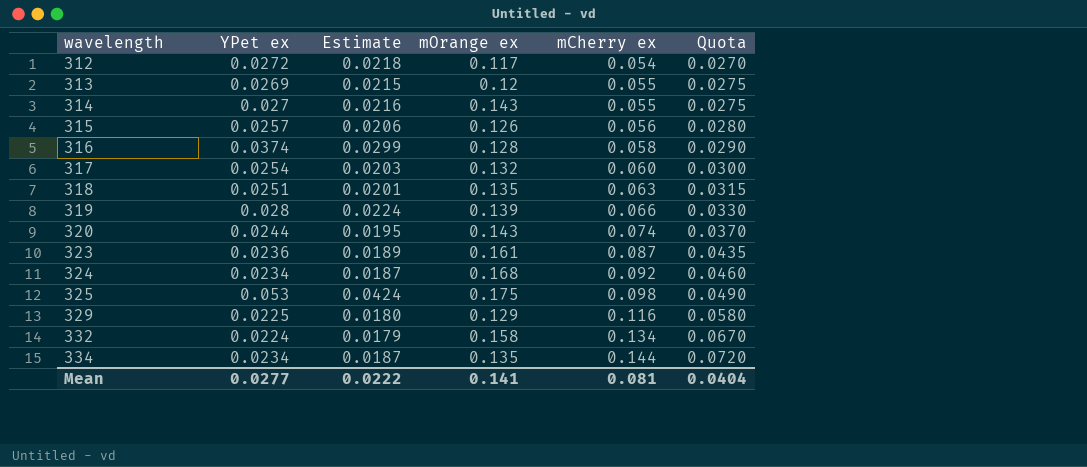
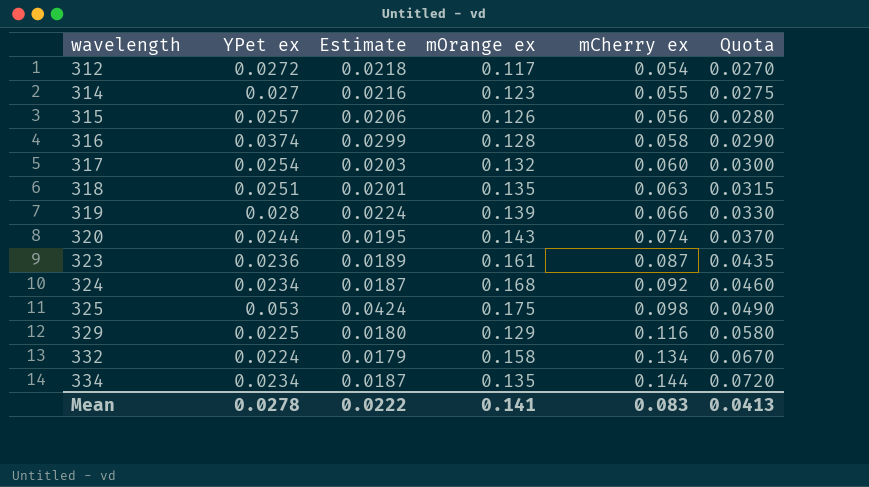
row 313: 0.0269 | 0.0215 | 0.12 | 0.055 | 0.0275 -> none
314 | mOrange ex: 0.143 -> 0.123
Mean | YPet ex: 0.0277 -> 0.0278
Mean | mCherry ex: 0.081 -> 0.083
Mean | Quota: 0.0404 -> 0.0413

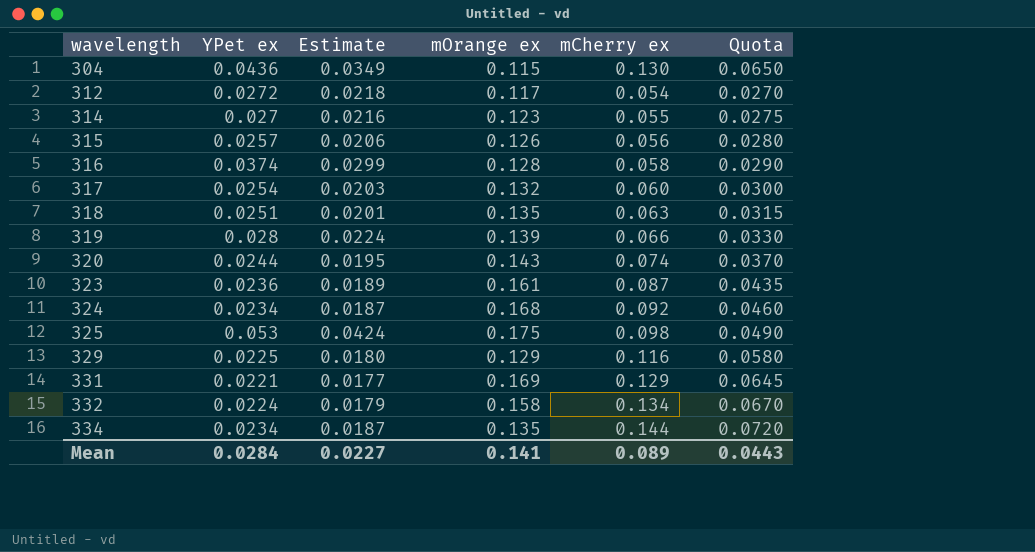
row 304: none -> 0.0436 | 0.0349 | 0.115 | 0.130 | 0.0650
row 331: none -> 0.0221 | 0.0177 | 0.169 | 0.129 | 0.0645
Mean | YPet ex: 0.0278 -> 0.0284
Mean | Estimate: 0.0222 -> 0.0227
Mean | mCherry ex: 0.083 -> 0.089
Mean | Quota: 0.0413 -> 0.0443

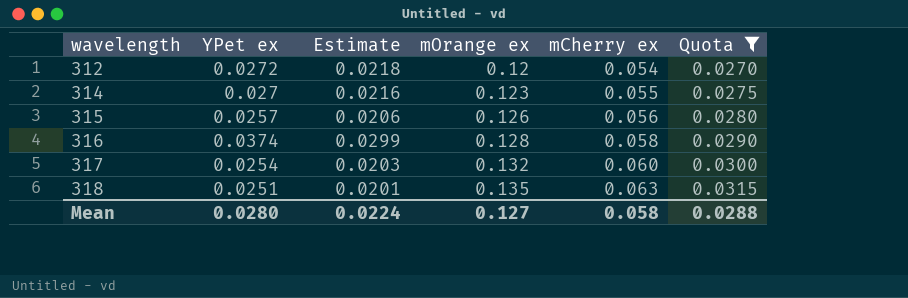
filter: none -> Quota <= 0.0315
312 | mOrange ex: 0.117 -> 0.12
Mean | YPet ex: 0.0284 -> 0.0280
Mean | Estimate: 0.0227 -> 0.0224
Mean | mOrange ex: 0.141 -> 0.127
Mean | mCherry ex: 0.089 -> 0.058
Mean | Quota: 0.0443 -> 0.0288

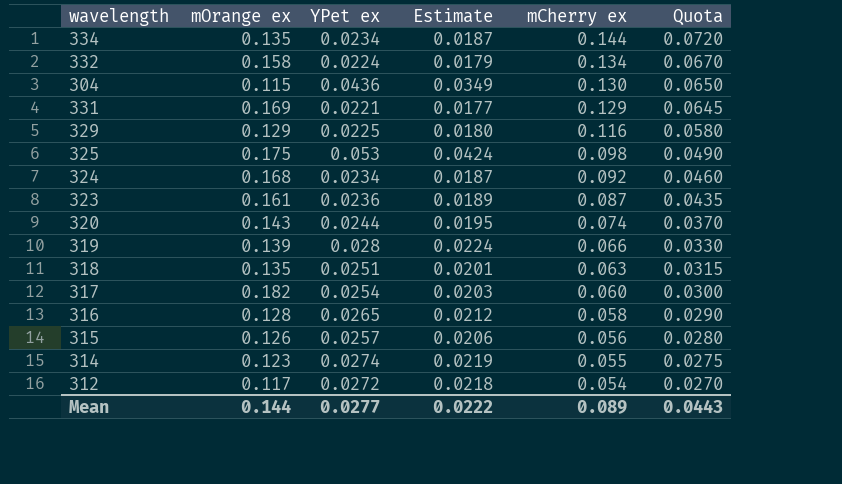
filter: Quota <= 0.0315 -> none
row order: wavelength ascending -> mCherry ex descending
column mOrange ex | position: 4 -> 2
317 | mOrange ex: 0.132 -> 0.182
316 | YPet ex: 0.0374 -> 0.0265
316 | Estimate: 0.0299 -> 0.0212
314 | YPet ex: 0.027 -> 0.0274
314 | Estimate: 0.0216 -> 0.0219
312 | mOrange ex: 0.12 -> 0.117
Mean | mOrange ex: 0.127 -> 0.144
Mean | YPet ex: 0.0280 -> 0.0277
Mean | Estimate: 0.0224 -> 0.0222
Mean | mCherry ex: 0.058 -> 0.089
Mean | Quota: 0.0288 -> 0.0443

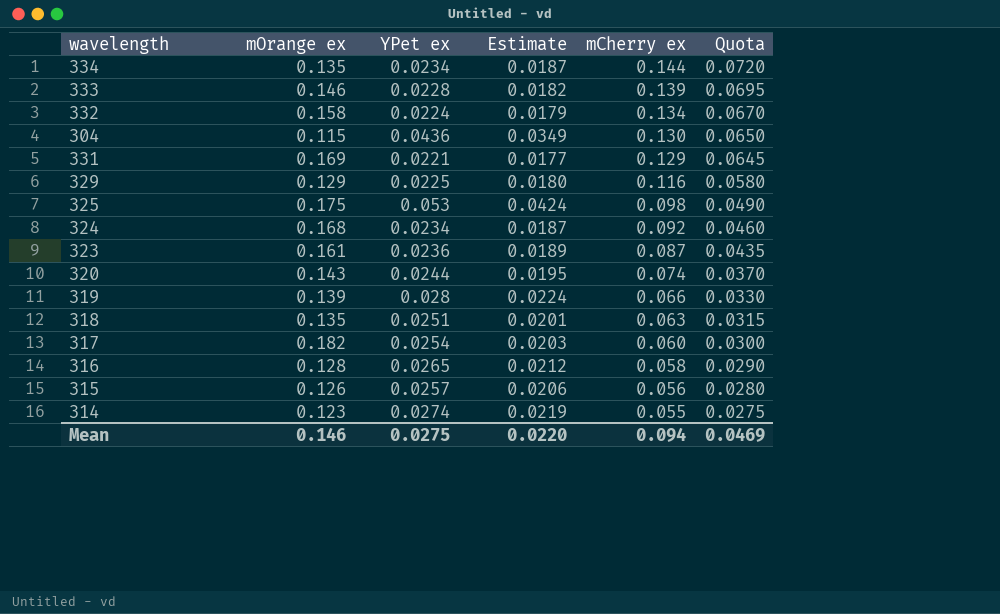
row 312: 0.117 | 0.0272 | 0.0218 | 0.054 | 0.0270 -> none
row 333: none -> 0.146 | 0.0228 | 0.0182 | 0.139 | 0.0695
Mean | mOrange ex: 0.144 -> 0.146
Mean | YPet ex: 0.0277 -> 0.0275
Mean | Estimate: 0.0222 -> 0.0220
Mean | mCherry ex: 0.089 -> 0.094
Mean | Quota: 0.0443 -> 0.0469

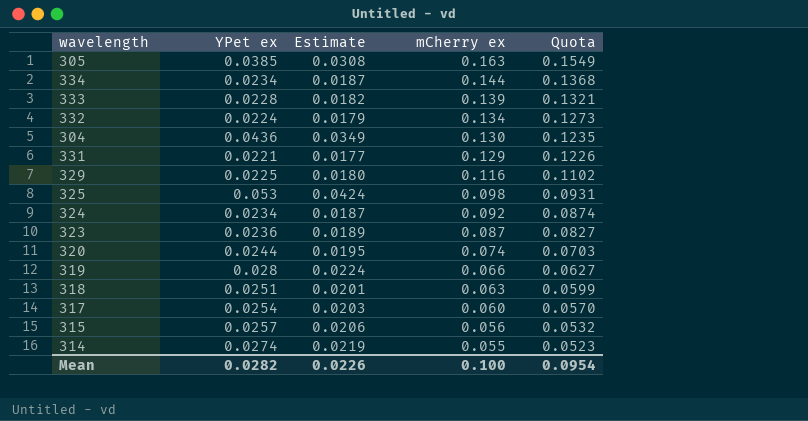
column mOrange ex | position: 2 -> none
column Quota | formula: [mCherry ex] * 0.5 -> [mCherry ex] * 0.95
row 316: 0.128 | 0.0265 | 0.0212 | 0.058 | 0.0290 -> none
row 305: none -> 0.0385 | 0.0308 | 0.163 | 0.1549
Mean | YPet ex: 0.0275 -> 0.0282
Mean | Estimate: 0.0220 -> 0.0226
Mean | mCherry ex: 0.094 -> 0.100
Mean | Quota: 0.0469 -> 0.0954

